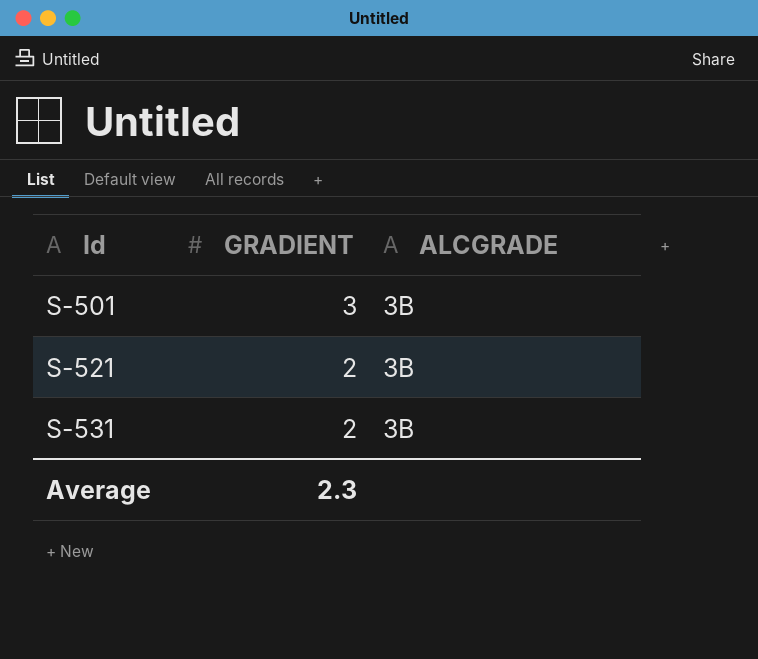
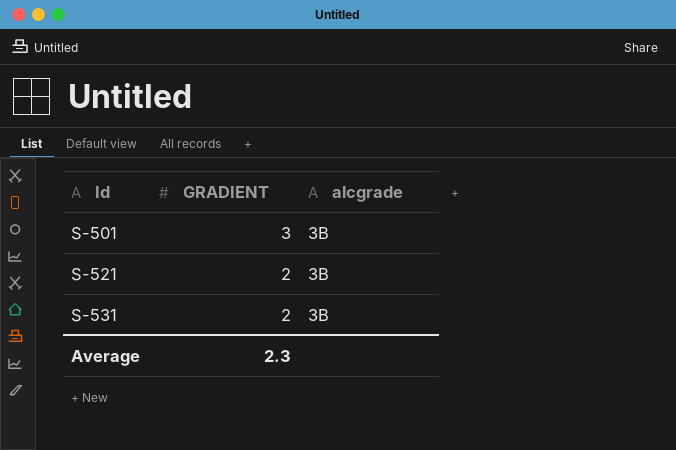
column name: ALCGRADE -> alcgrade

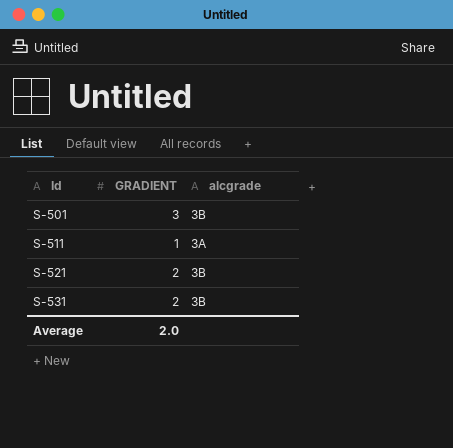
row S-511: none -> 1 | 3A
Average | GRADIENT: 2.3 -> 2.0

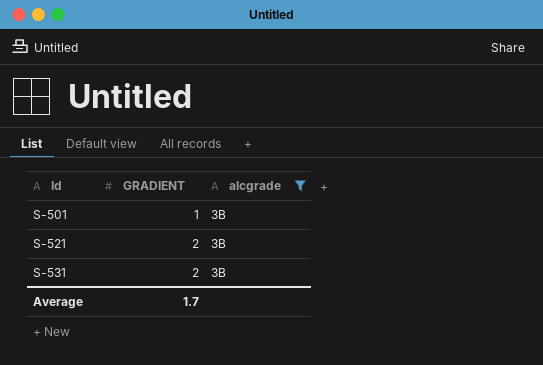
filter: none -> alcgrade = 3B
S-501 | GRADIENT: 3 -> 1
Average | GRADIENT: 2.0 -> 1.7

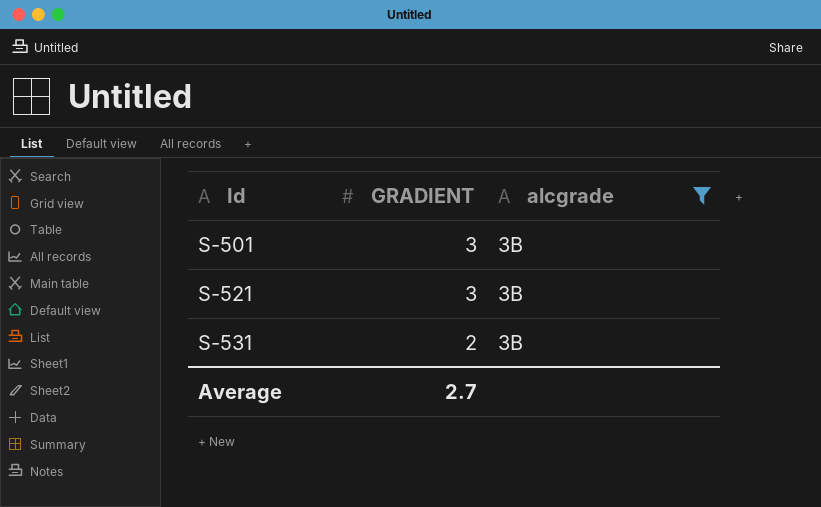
S-501 | GRADIENT: 1 -> 3
S-521 | GRADIENT: 2 -> 3
Average | GRADIENT: 1.7 -> 2.7

